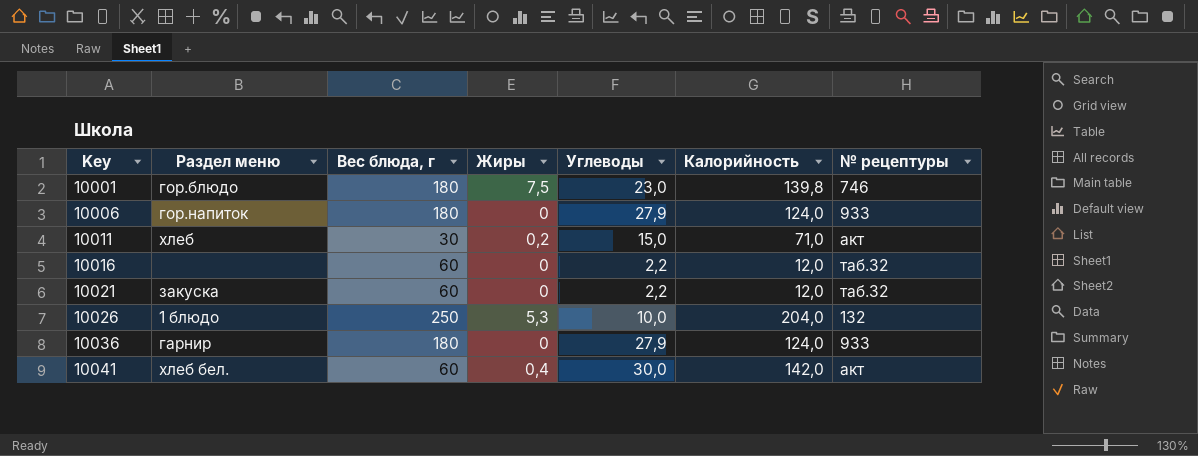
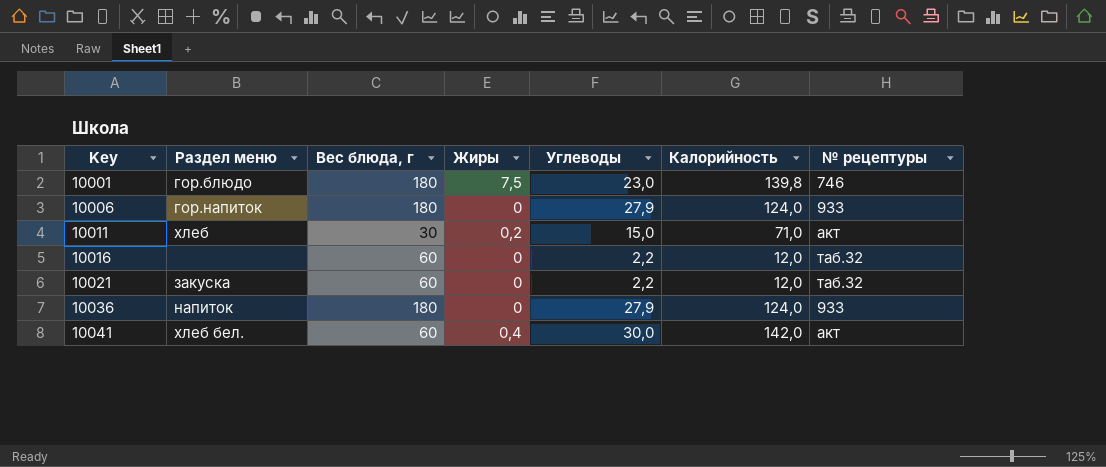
row 10026: 1 блюдо | 250 | 5,3 | 10,0 | 204,0 | 132 -> none
10036 | Раздел меню: гарнир -> напиток

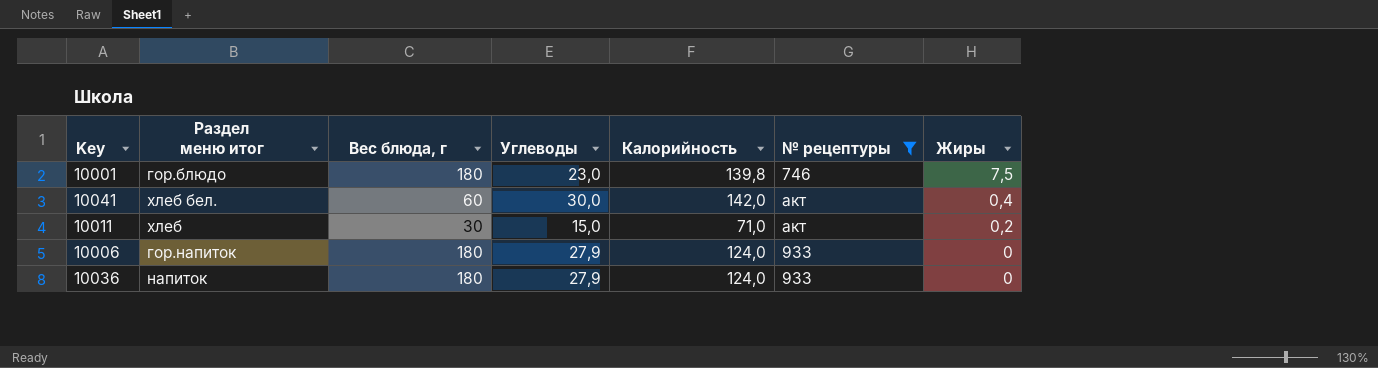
filter: none -> № рецептуры != таб.32
row order: Key ascending -> Жиры descending
column name: Раздел меню -> Раздел меню итог
column Жиры | position: 4 -> 7

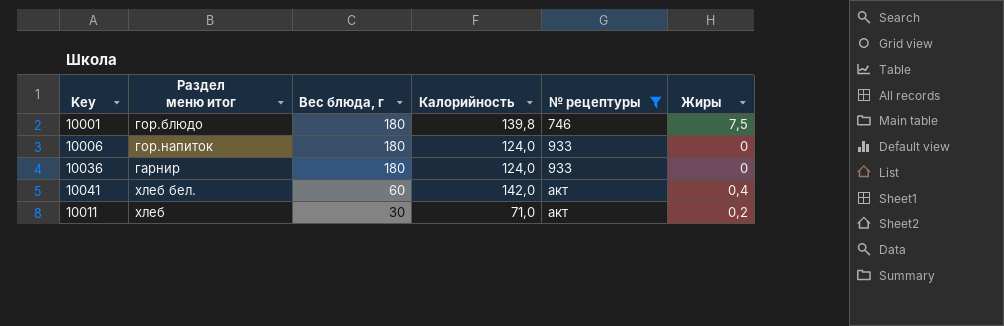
row order: Жиры descending -> Вес блюда, г descending
column Углеводы | position: 4 -> none
10036 | Раздел меню итог: напиток -> гарнир

